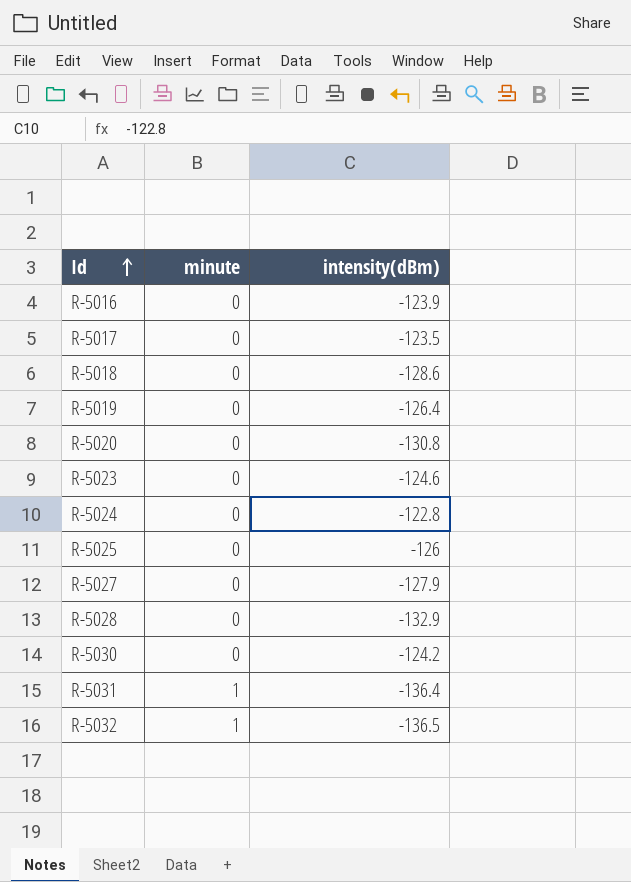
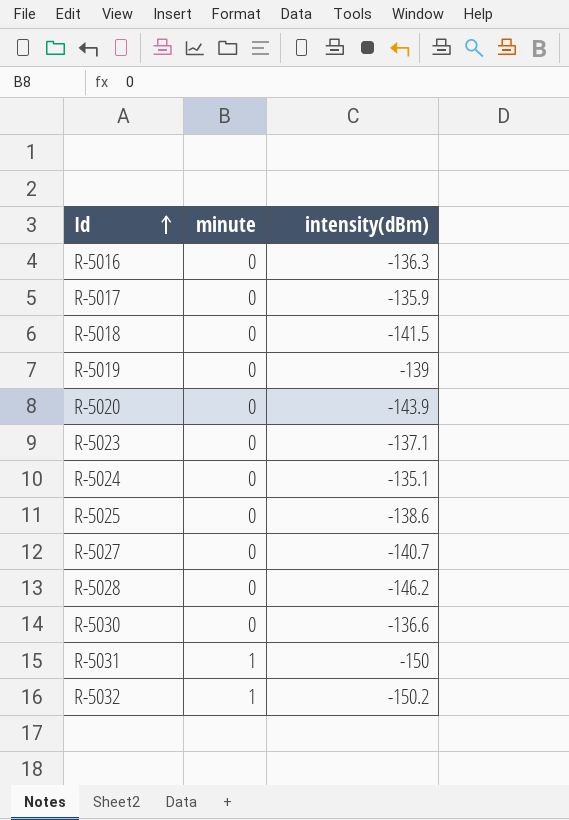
R-5016 | intensity(dBm): -123.9 -> -136.3
R-5017 | intensity(dBm): -123.5 -> -135.9
R-5018 | intensity(dBm): -128.6 -> -141.5
R-5019 | intensity(dBm): -126.4 -> -139
R-5020 | intensity(dBm): -130.8 -> -143.9
R-5023 | intensity(dBm): -124.6 -> -137.1
R-5024 | intensity(dBm): -122.8 -> -135.1
R-5025 | intensity(dBm): -126 -> -138.6
R-5027 | intensity(dBm): -127.9 -> -140.7
R-5028 | intensity(dBm): -132.9 -> -146.2
R-5030 | intensity(dBm): -124.2 -> -136.6
R-5031 | intensity(dBm): -136.4 -> -150
R-5032 | intensity(dBm): -136.5 -> -150.2

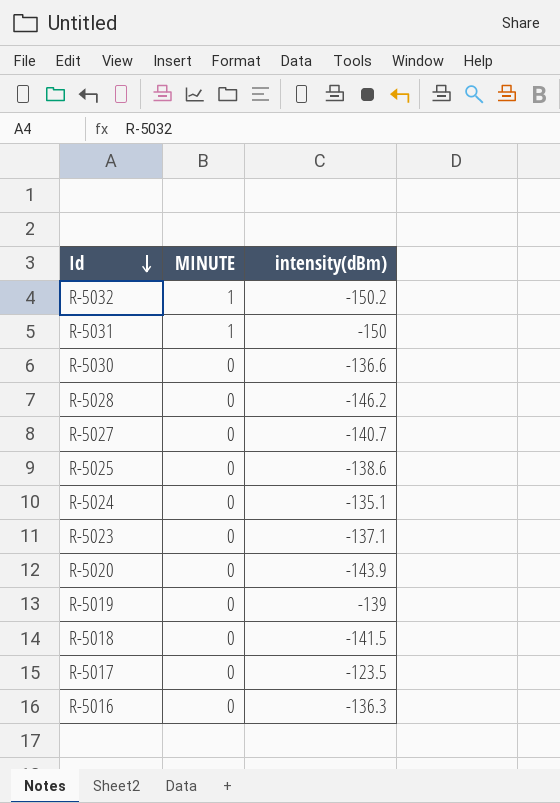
row order: Id ascending -> Id descending
column name: minute -> MINUTE
R-5017 | intensity(dBm): -135.9 -> -123.5

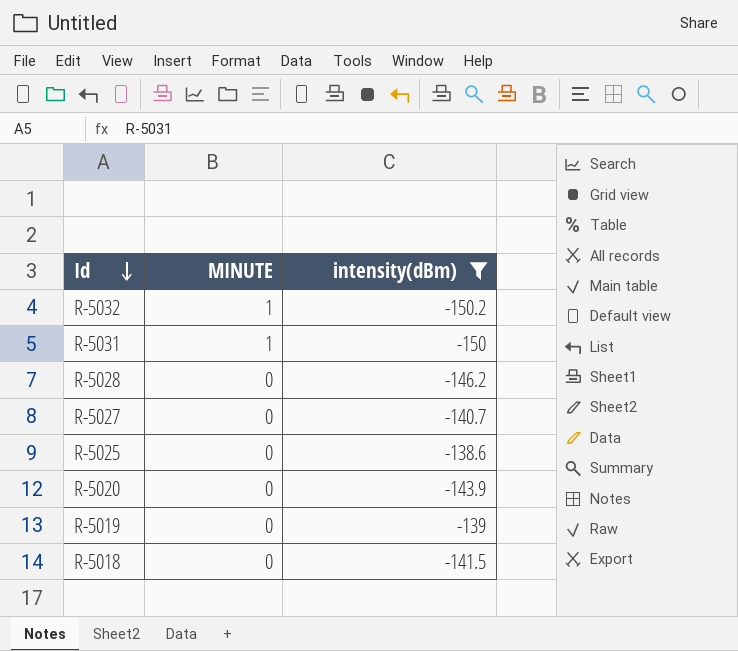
filter: none -> intensity(dBm) <= -138.6

